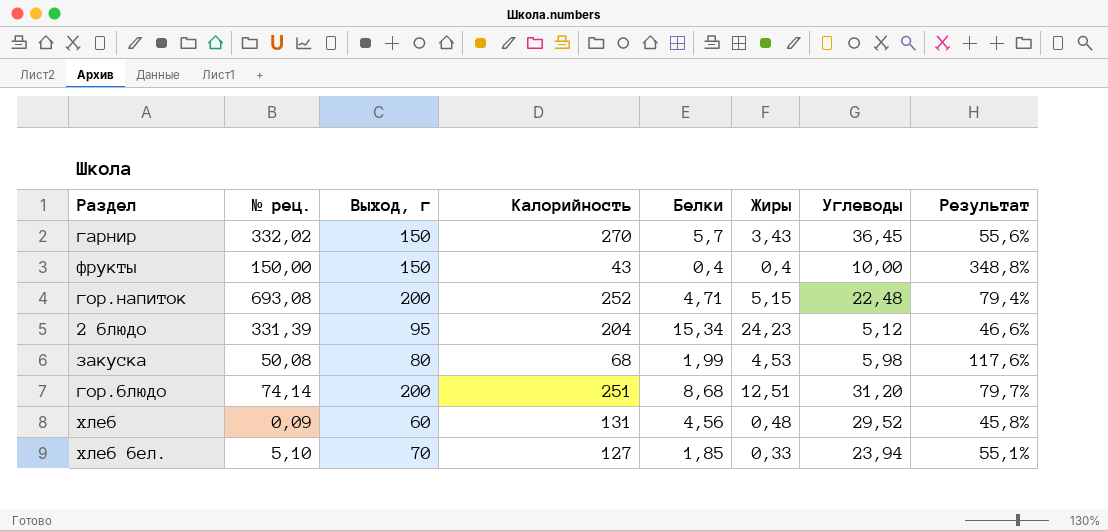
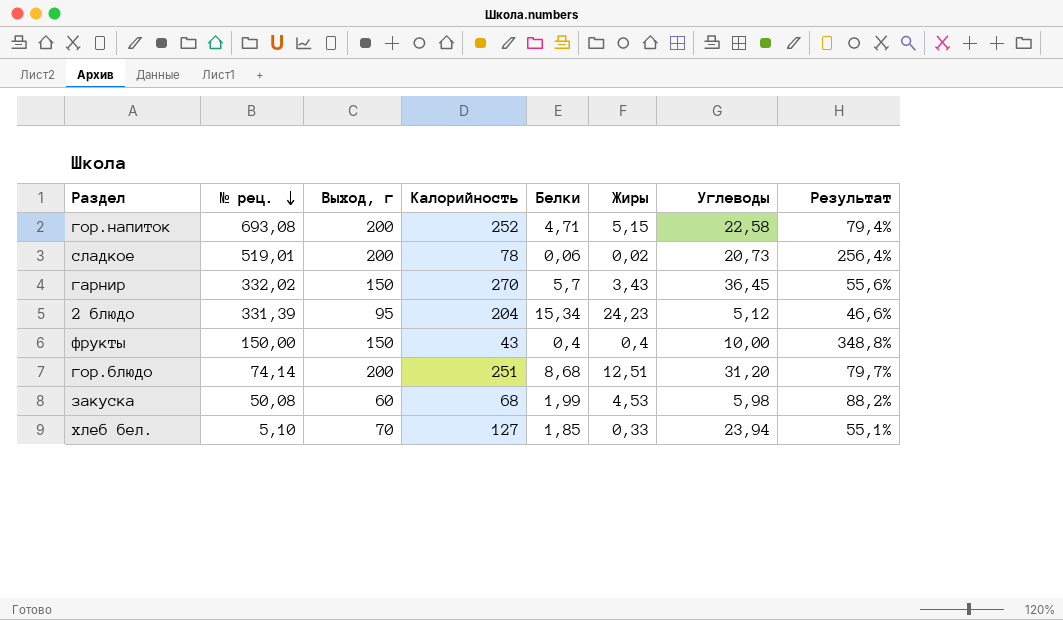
row order: none -> № рец. descending
row хлеб: 0,09 | 60 | 131 | 4,56 | 0,48 | 29,52 | 45,8% -> none
гор.напиток | Углеводы: 22,48 -> 22,58
row сладкое: none -> 519,01 | 200 | 78 | 0,06 | 0,02 | 20,73 | 256,4%
закуска | Выход, г: 80 -> 60
закуска | Результат: 117,6% -> 88,2%

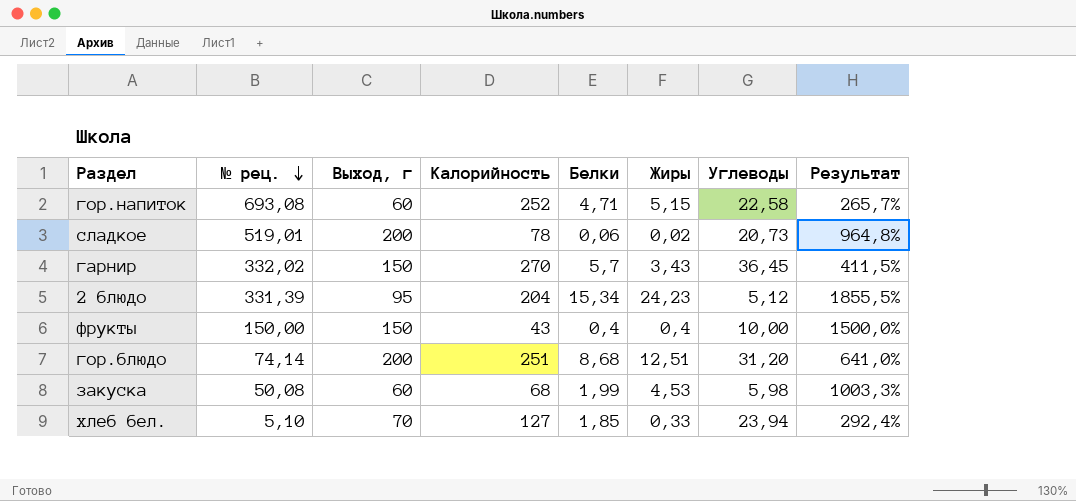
column Результат | formula: [Выход, г] / [Калорийность] -> [Выход, г] / [Углеводы]
гор.напиток | Выход, г: 200 -> 60

